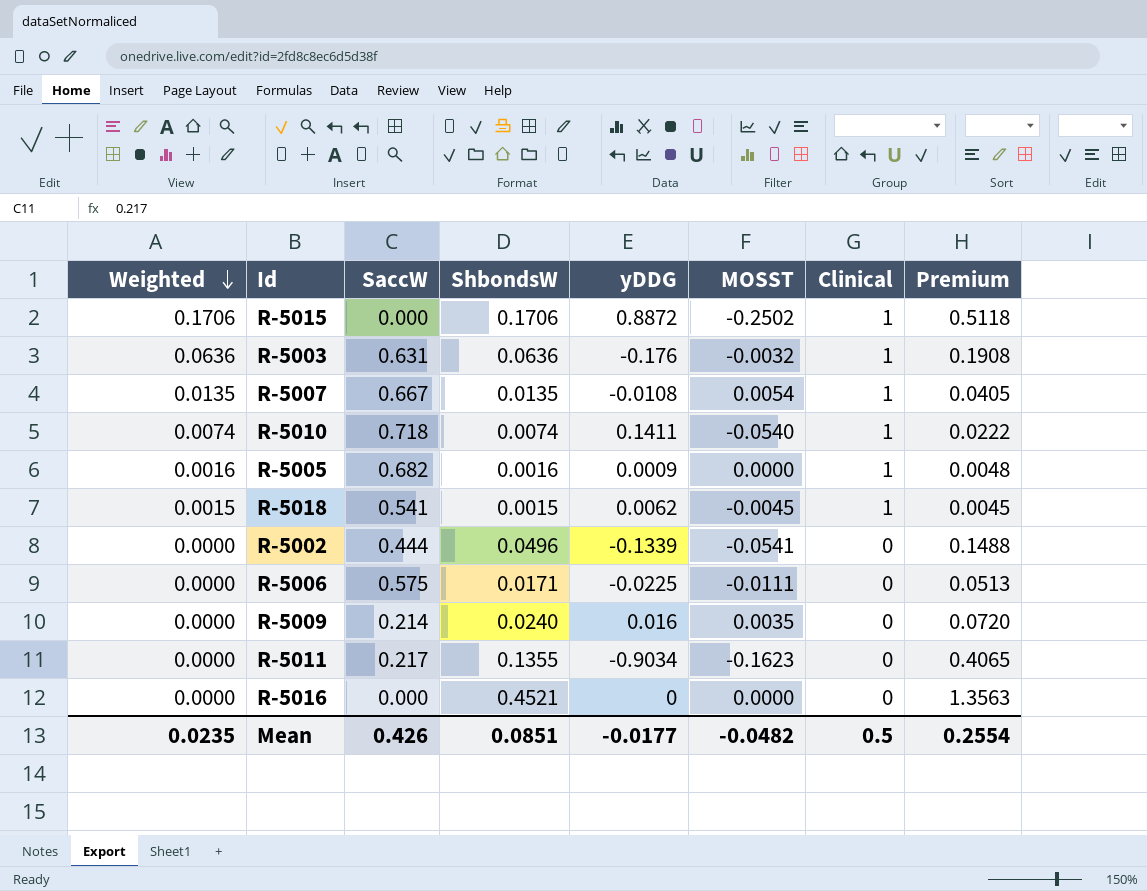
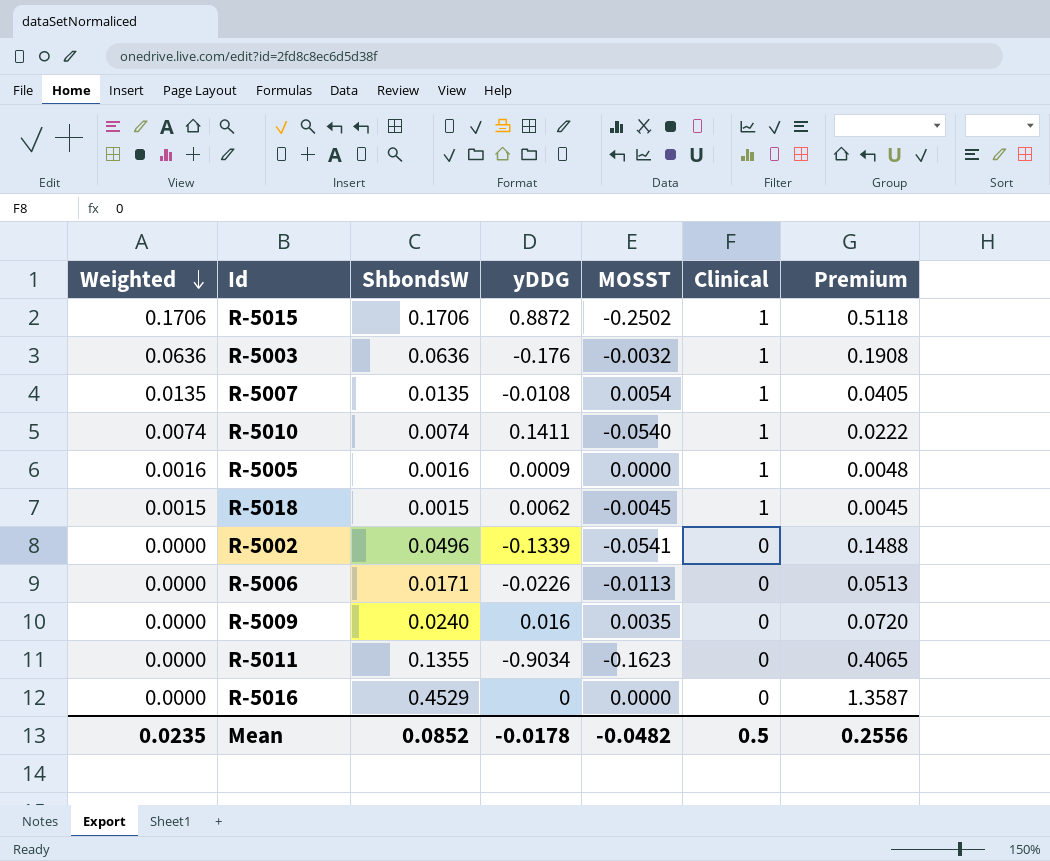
column SaccW | position: 3 -> none
R-5006 | yDDG: -0.0225 -> -0.0226
R-5006 | MOSST: -0.0111 -> -0.0113
R-5016 | ShbondsW: 0.4521 -> 0.4529
R-5016 | Premium: 1.3563 -> 1.3587
Mean | ShbondsW: 0.0851 -> 0.0852
Mean | yDDG: -0.0177 -> -0.0178
Mean | Premium: 0.2554 -> 0.2556

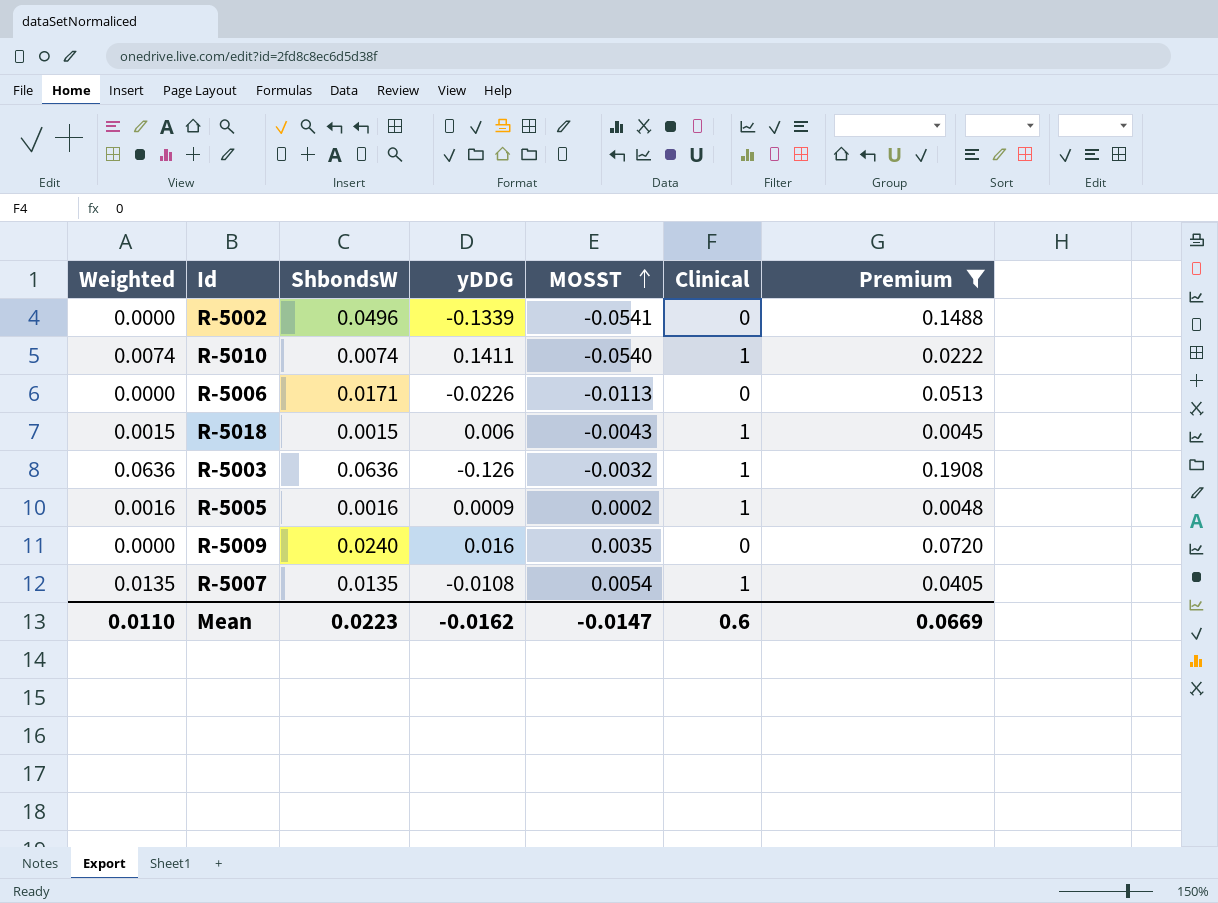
filter: none -> Premium <= 0.1908
row order: Weighted descending -> MOSST ascending
R-5018 | yDDG: 0.0062 -> 0.006
R-5018 | MOSST: -0.0045 -> -0.0043
R-5003 | yDDG: -0.176 -> -0.126
R-5005 | MOSST: 0.0000 -> 0.0002
Mean | Weighted: 0.0235 -> 0.0110
Mean | ShbondsW: 0.0852 -> 0.0223
Mean | yDDG: -0.0178 -> -0.0162
Mean | MOSST: -0.0482 -> -0.0147
Mean | Clinical: 0.5 -> 0.6
Mean | Premium: 0.2556 -> 0.0669

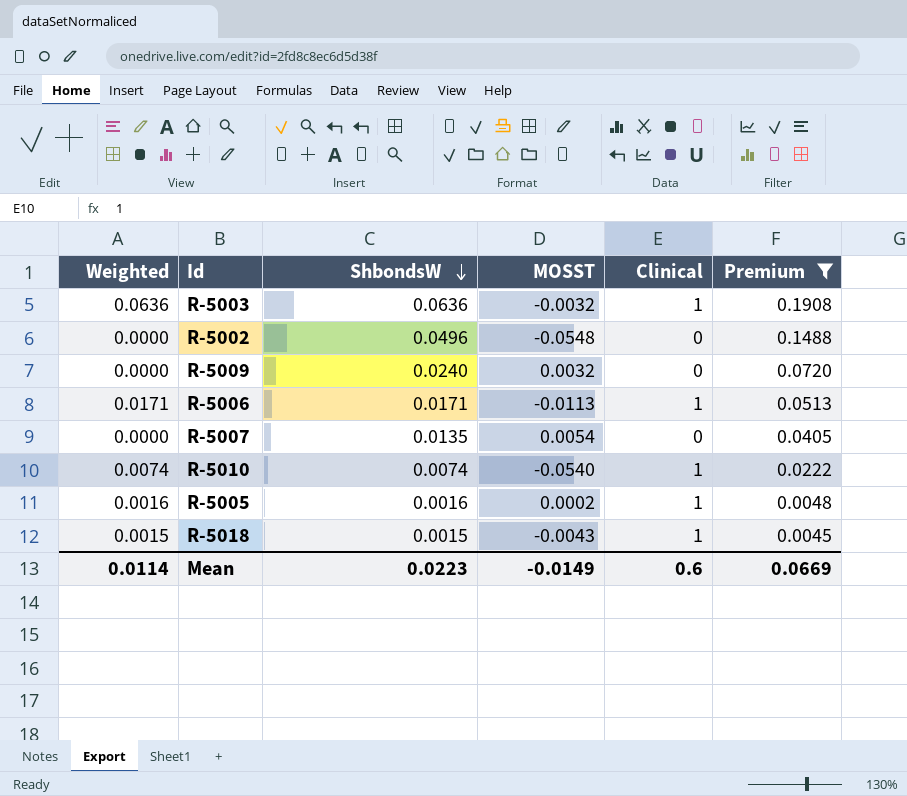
row order: MOSST ascending -> ShbondsW descending
column yDDG | position: 4 -> none
R-5002 | MOSST: -0.0541 -> -0.0548
R-5009 | MOSST: 0.0035 -> 0.0032
R-5006 | Weighted: 0.0000 -> 0.0171
R-5006 | Clinical: 0 -> 1
R-5007 | Weighted: 0.0135 -> 0.0000
R-5007 | Clinical: 1 -> 0
Mean | Weighted: 0.0110 -> 0.0114
Mean | MOSST: -0.0147 -> -0.0149

